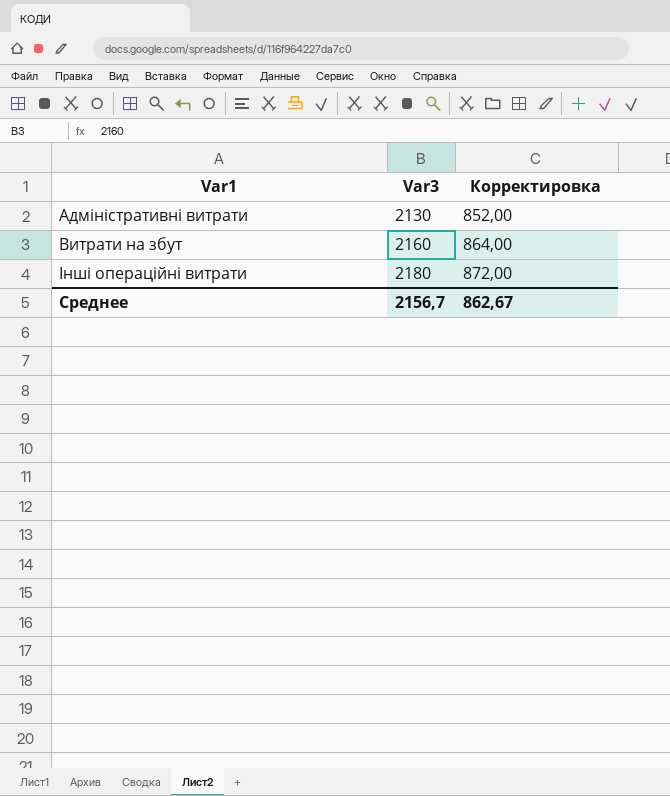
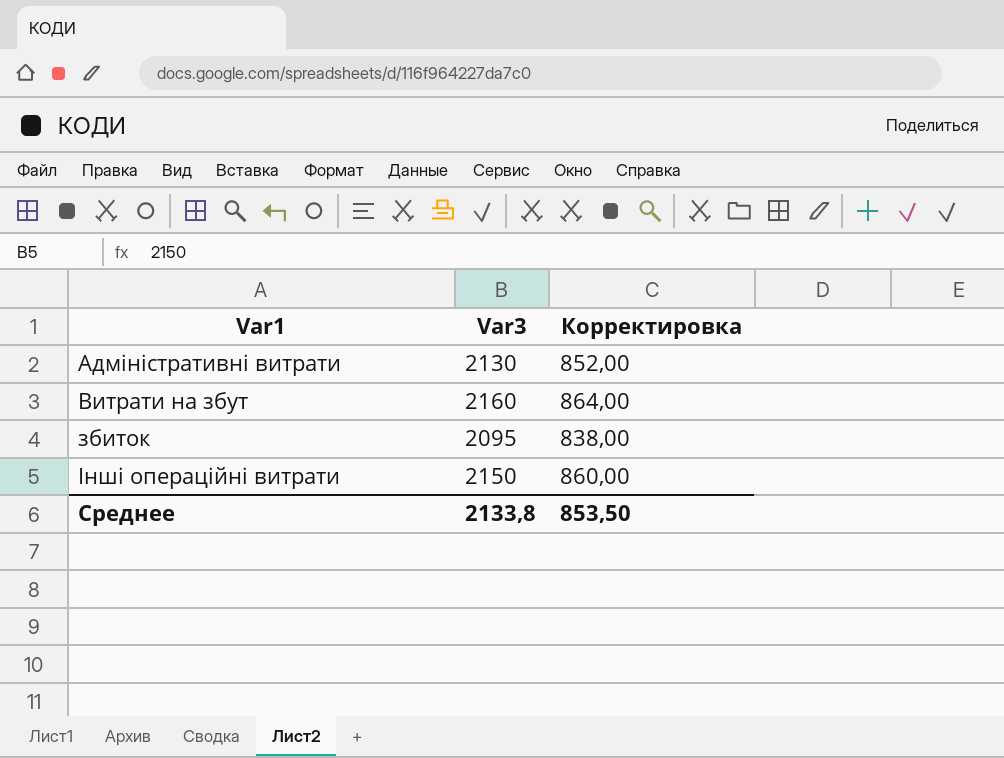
row збиток: none -> 2095 | 838,00
Інші операційні витрати | Var3: 2180 -> 2150
Інші операційні витрати | Корректировка: 872,00 -> 860,00
Среднее | Var3: 2156,7 -> 2133,8
Среднее | Корректировка: 862,67 -> 853,50

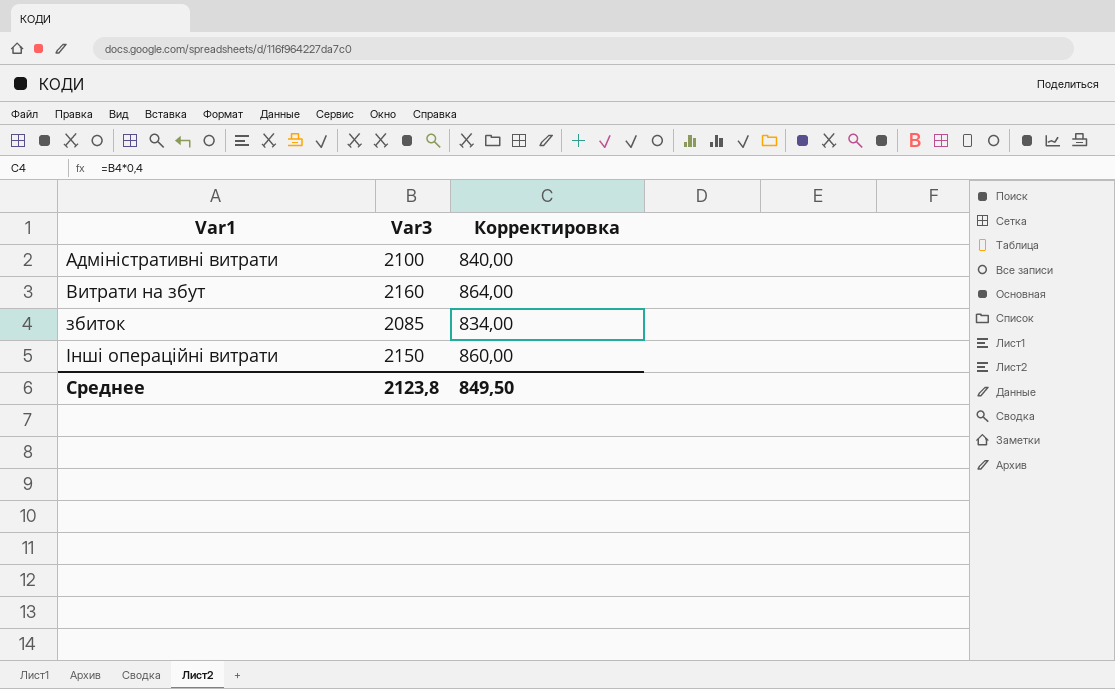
Адміністративні витрати | Var3: 2130 -> 2100
Адміністративні витрати | Корректировка: 852,00 -> 840,00
збиток | Var3: 2095 -> 2085
збиток | Корректировка: 838,00 -> 834,00
Среднее | Var3: 2133,8 -> 2123,8
Среднее | Корректировка: 853,50 -> 849,50

